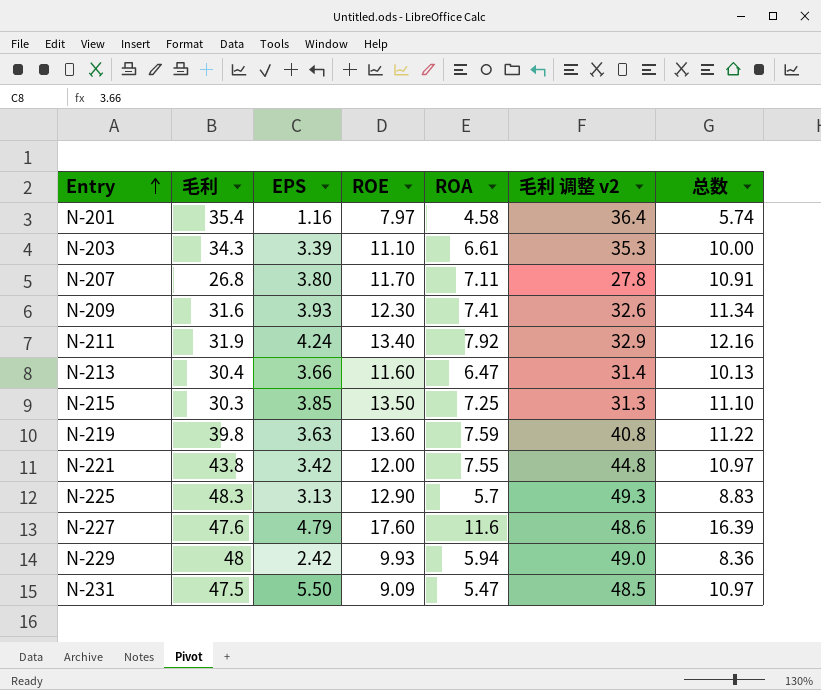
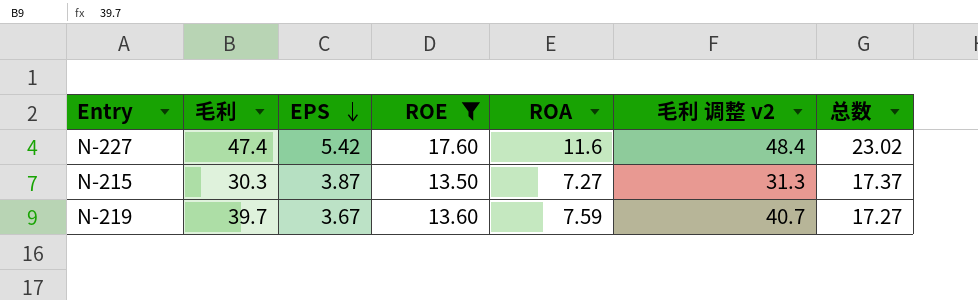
filter: none -> ROE >= 13.50
row order: Entry ascending -> EPS descending
column 总数 | formula: [EPS] + [ROA] -> [EPS] + [ROE]
N-227 | 毛利: 47.6 -> 47.4
N-227 | EPS: 4.79 -> 5.42
N-227 | 毛利 调整 v2: 48.6 -> 48.4
N-215 | EPS: 3.85 -> 3.87
N-215 | ROA: 7.25 -> 7.27
N-219 | 毛利: 39.8 -> 39.7
N-219 | EPS: 3.63 -> 3.67
N-219 | 毛利 调整 v2: 40.8 -> 40.7

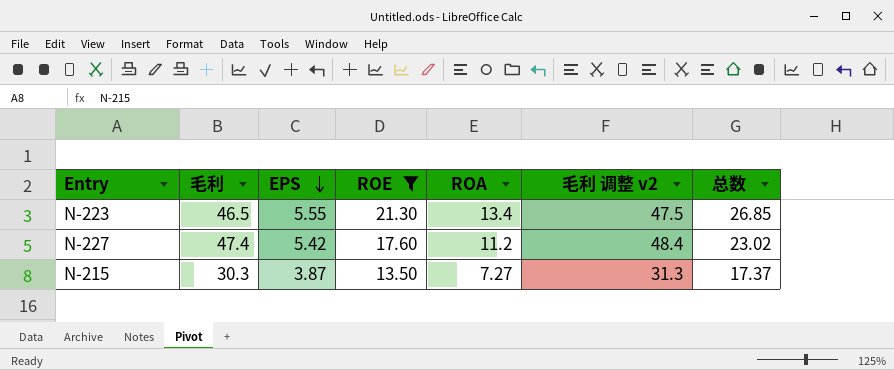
row N-219: 39.7 | 3.67 | 13.60 | 7.59 | 40.7 | 17.27 -> none
row N-223: none -> 46.5 | 5.55 | 21.30 | 13.4 | 47.5 | 26.85
N-227 | ROA: 11.6 -> 11.2

